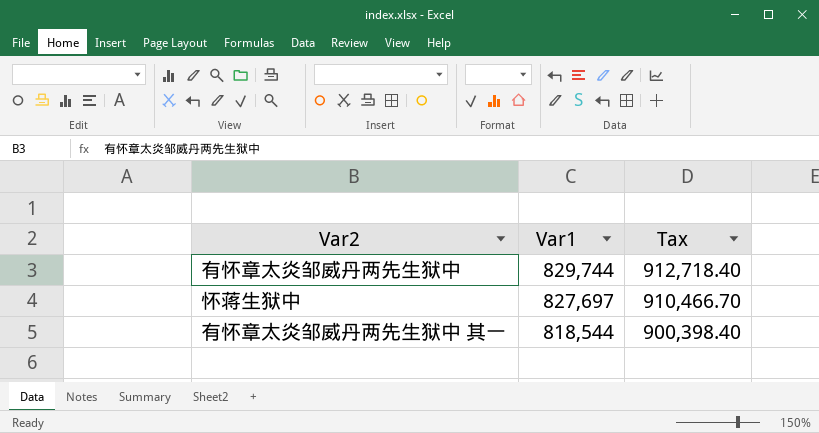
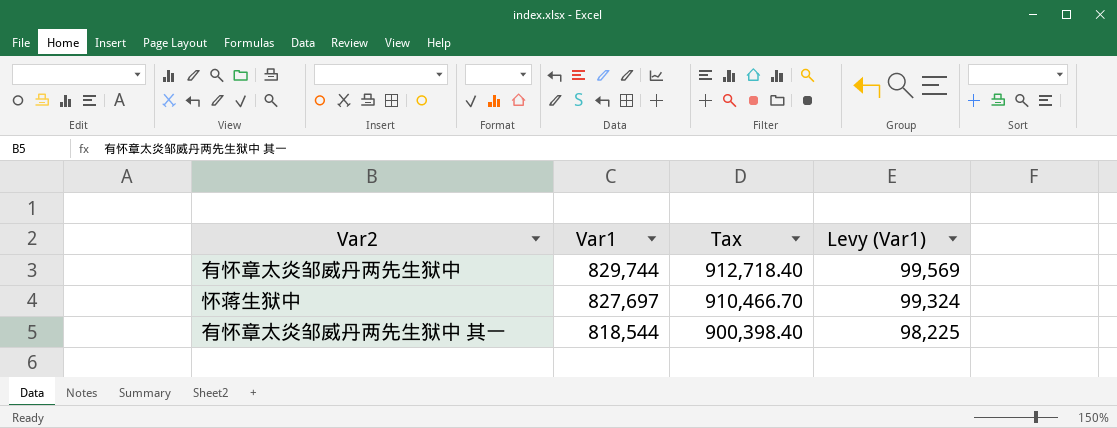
column Levy (Var1) | formula: none -> [Var1] * 0.12

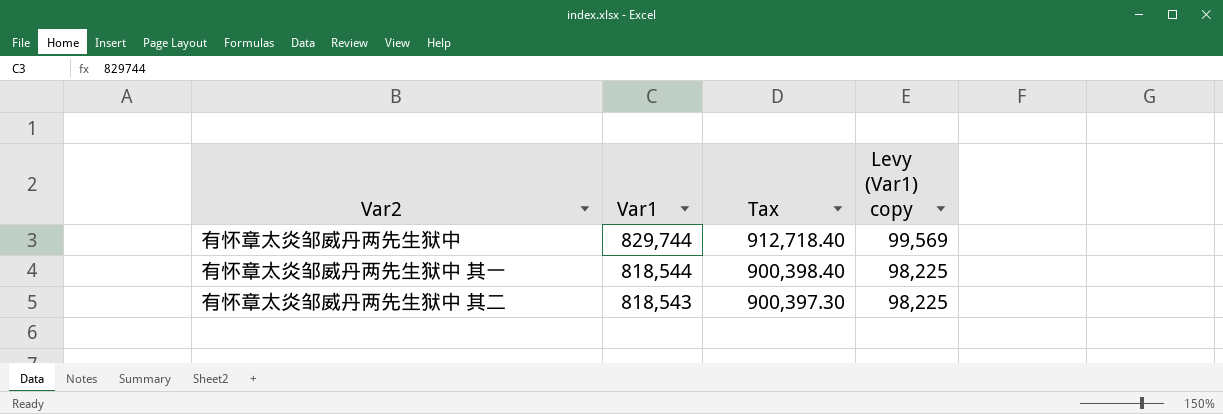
column name: Levy (Var1) -> Levy (Var1) copy
row 怀蒋生狱中: 827,697 | 910,466.70 | 99,324 -> none
row 有怀章太炎邹威丹两先生狱中 其二: none -> 818,543 | 900,397.30 | 98,225

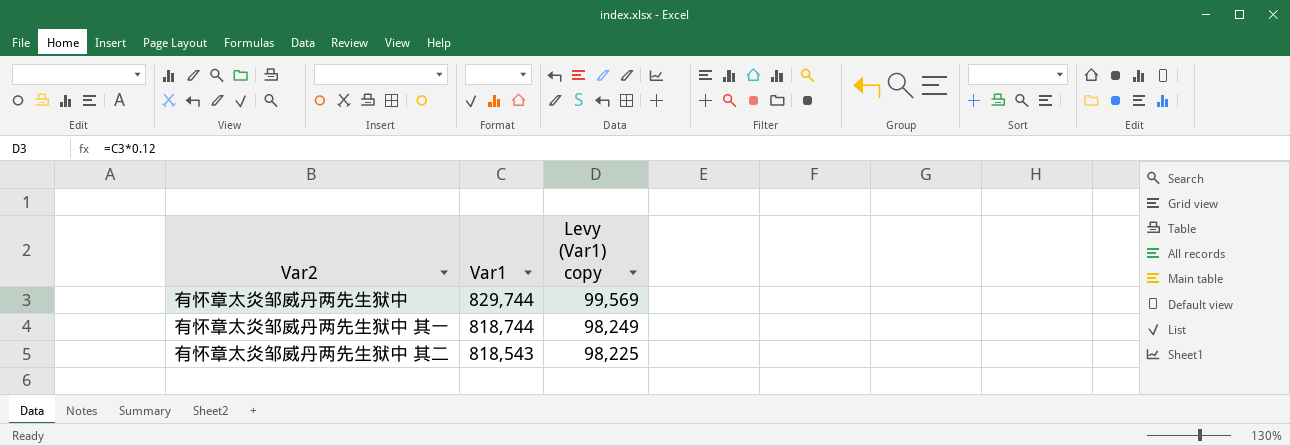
column Tax | formula: [Var1] * 1.1 -> none
有怀章太炎邹威丹两先生狱中 其一 | Var1: 818,544 -> 818,744
有怀章太炎邹威丹两先生狱中 其一 | Levy (Var1) copy: 98,225 -> 98,249

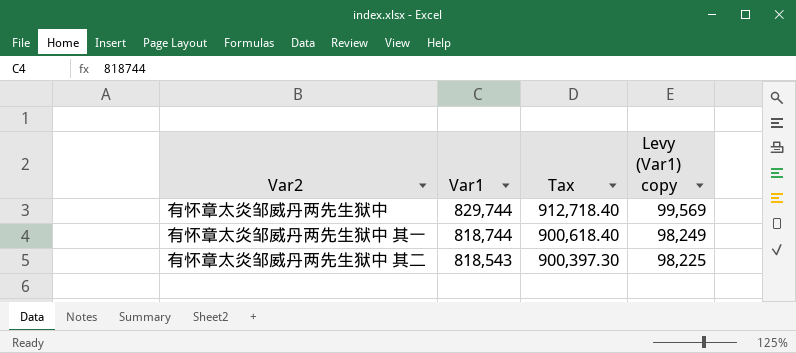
column Tax | formula: none -> [Var1] * 1.1

